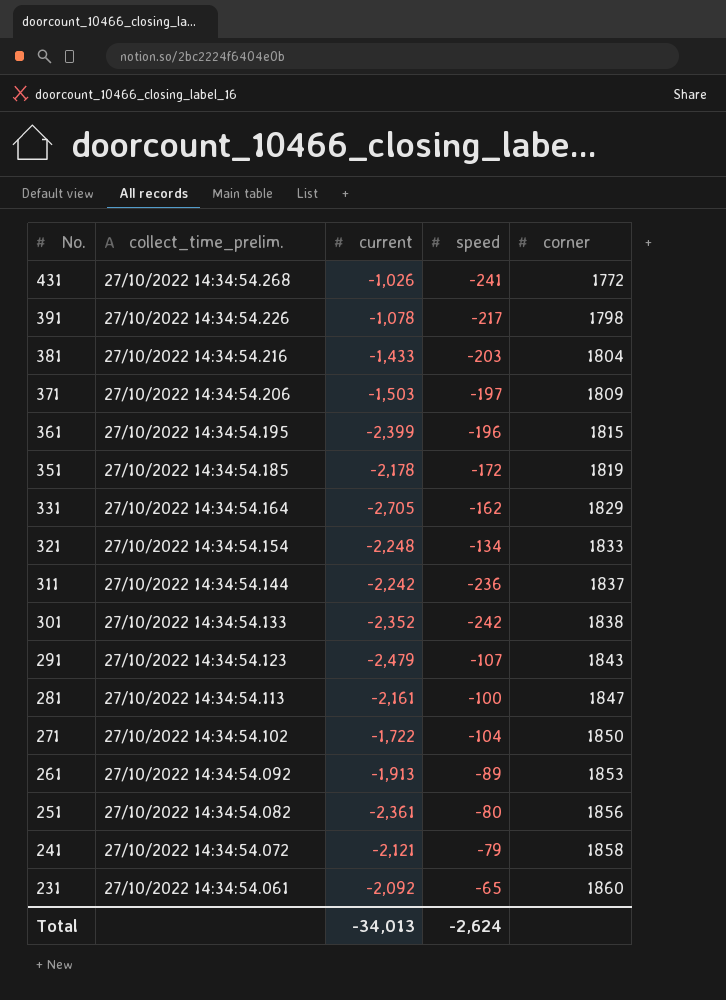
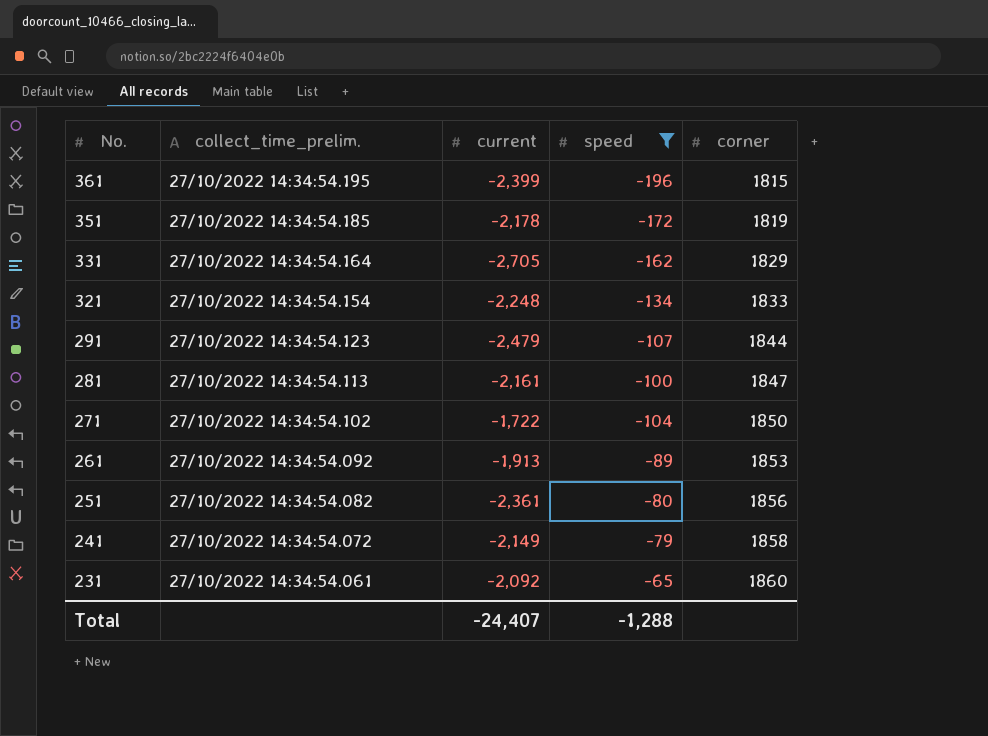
filter: none -> speed >= -196
291 | corner: 1843 -> 1844
241 | current: -2,121 -> -2,149
Total | current: -34,013 -> -24,407
Total | speed: -2,624 -> -1,288

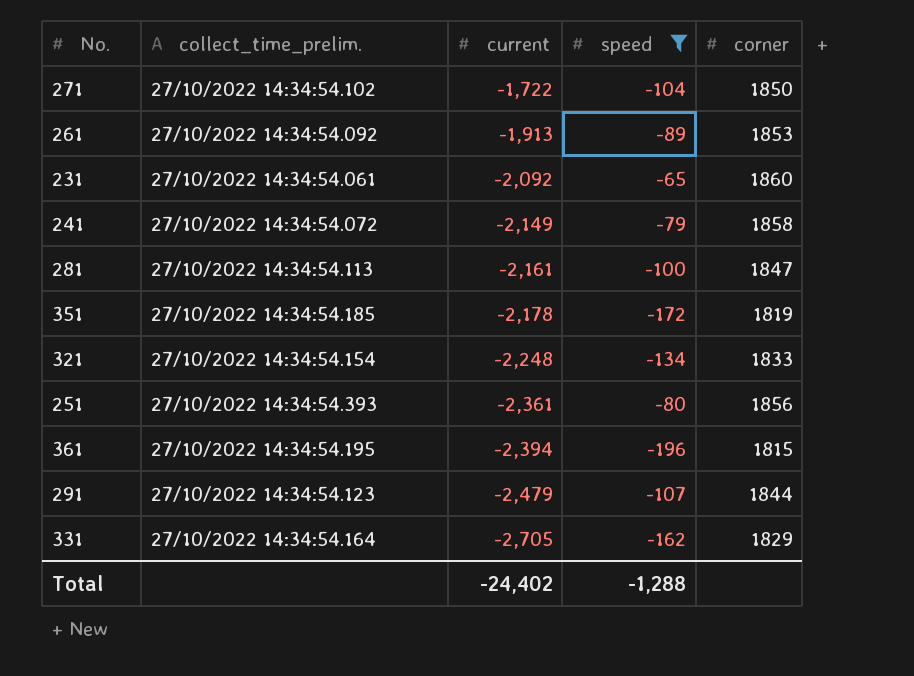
row order: No. descending -> current descending
251 | collect_time_prelim.: 27/10/2022 14:34:54.082 -> 27/10/2022 14:34:54.393
361 | current: -2,399 -> -2,394
Total | current: -24,407 -> -24,402

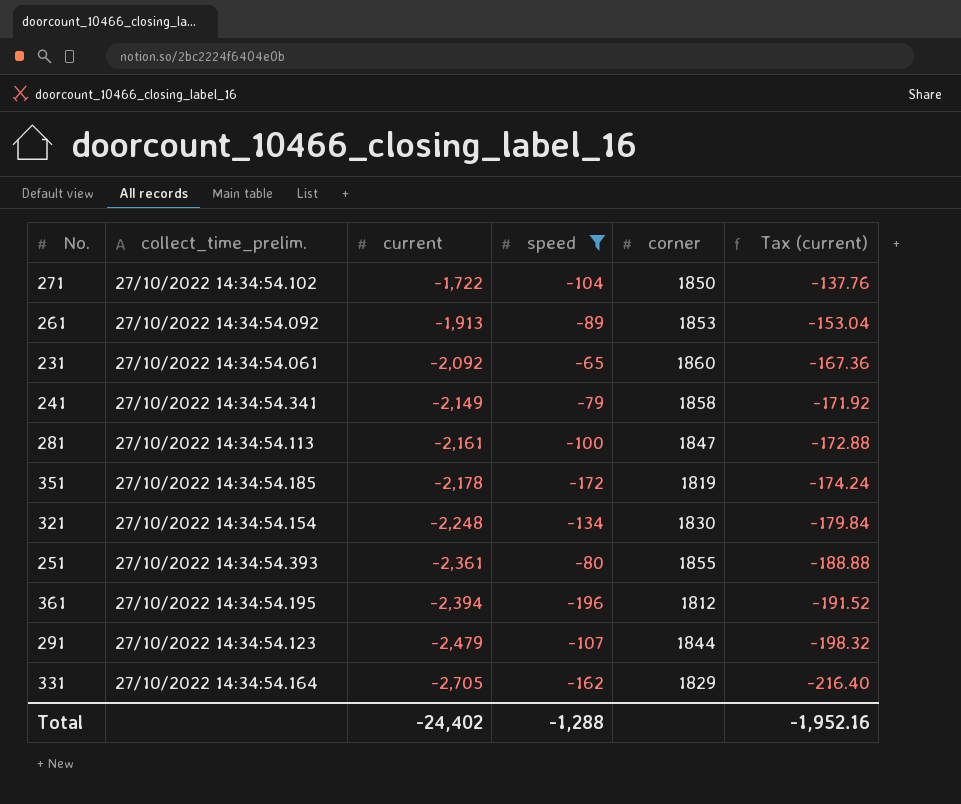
column Tax (current) | formula: none -> [current] * 0.08
241 | collect_time_prelim.: 27/10/2022 14:34:54.072 -> 27/10/2022 14:34:54.341
321 | corner: 1833 -> 1830
251 | corner: 1856 -> 1855
361 | corner: 1815 -> 1812

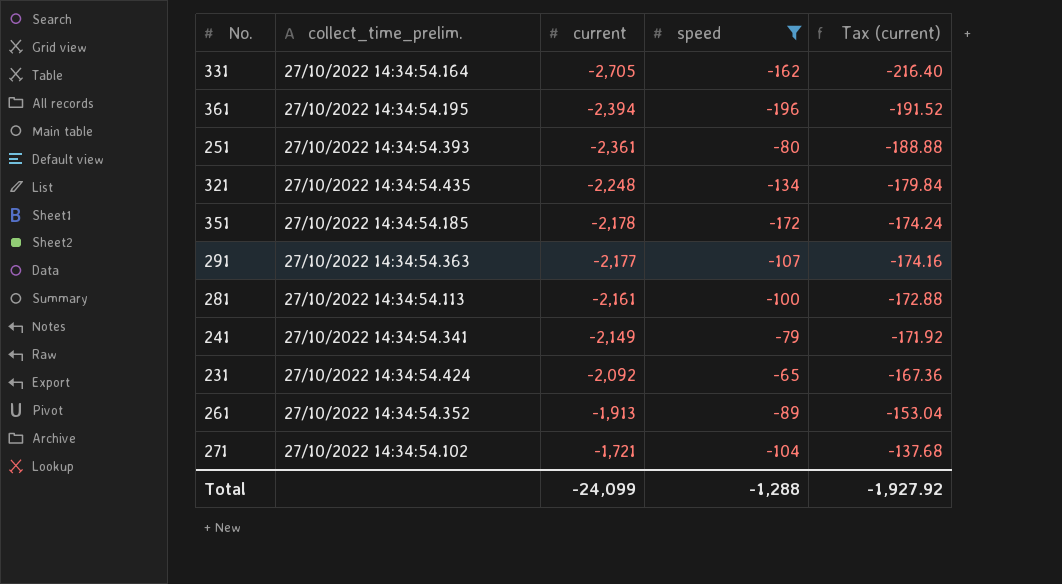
row order: current descending -> current ascending
column corner | position: 5 -> none
321 | collect_time_prelim.: 27/10/2022 14:34:54.154 -> 27/10/2022 14:34:54.435
291 | collect_time_prelim.: 27/10/2022 14:34:54.123 -> 27/10/2022 14:34:54.363
291 | current: -2,479 -> -2,177
291 | Tax (current): -198.32 -> -174.16
231 | collect_time_prelim.: 27/10/2022 14:34:54.061 -> 27/10/2022 14:34:54.424
261 | collect_time_prelim.: 27/10/2022 14:34:54.092 -> 27/10/2022 14:34:54.352
271 | current: -1,722 -> -1,721
271 | Tax (current): -137.76 -> -137.68
Total | current: -24,402 -> -24,099
Total | Tax (current): -1,952.16 -> -1,927.92

